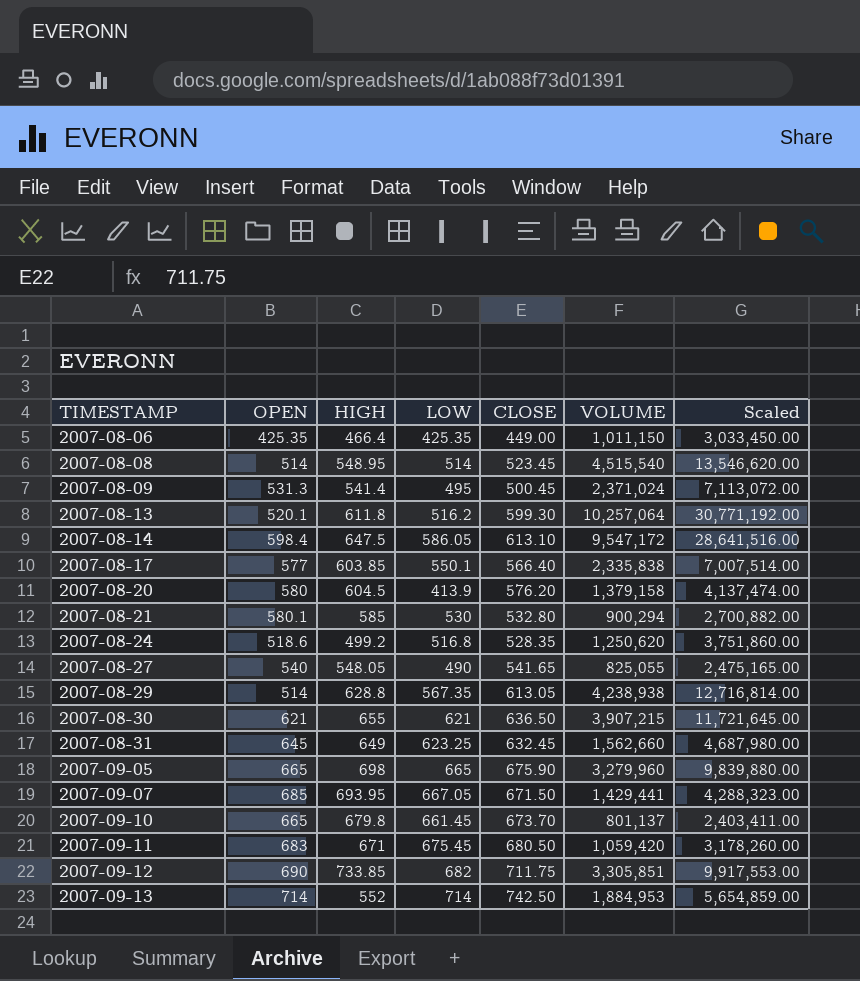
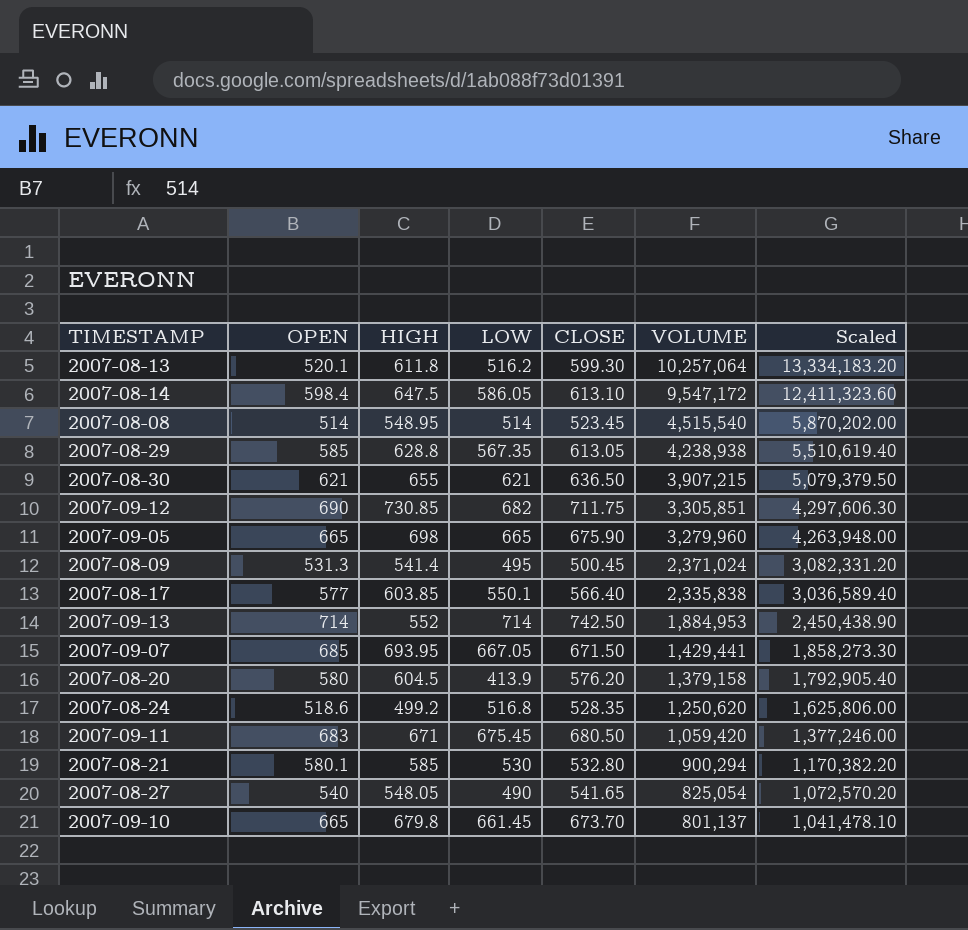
row order: TIMESTAMP ascending -> VOLUME descending
column Scaled | formula: [VOLUME] * 3 -> [VOLUME] * 1.3
row 2007-08-06: 425.35 | 466.4 | 425.35 | 449.00 | 1,011,150 | 3,033,450.00 -> none
row 2007-08-31: 645 | 649 | 623.25 | 632.45 | 1,562,660 | 4,687,980.00 -> none
2007-08-29 | OPEN: 514 -> 585
2007-09-12 | HIGH: 733.85 -> 730.85
2007-08-27 | VOLUME: 825,055 -> 825,054

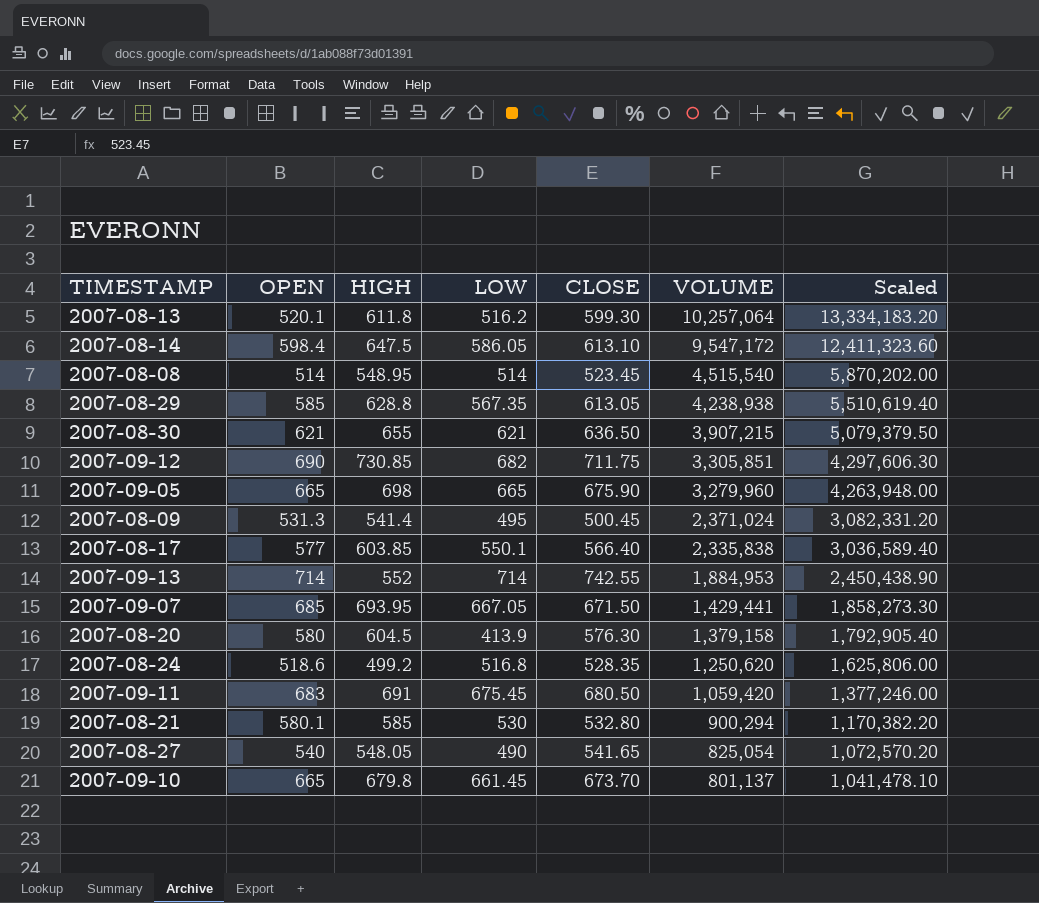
2007-09-13 | CLOSE: 742.50 -> 742.55
2007-08-20 | CLOSE: 576.20 -> 576.30
2007-09-11 | HIGH: 671 -> 691

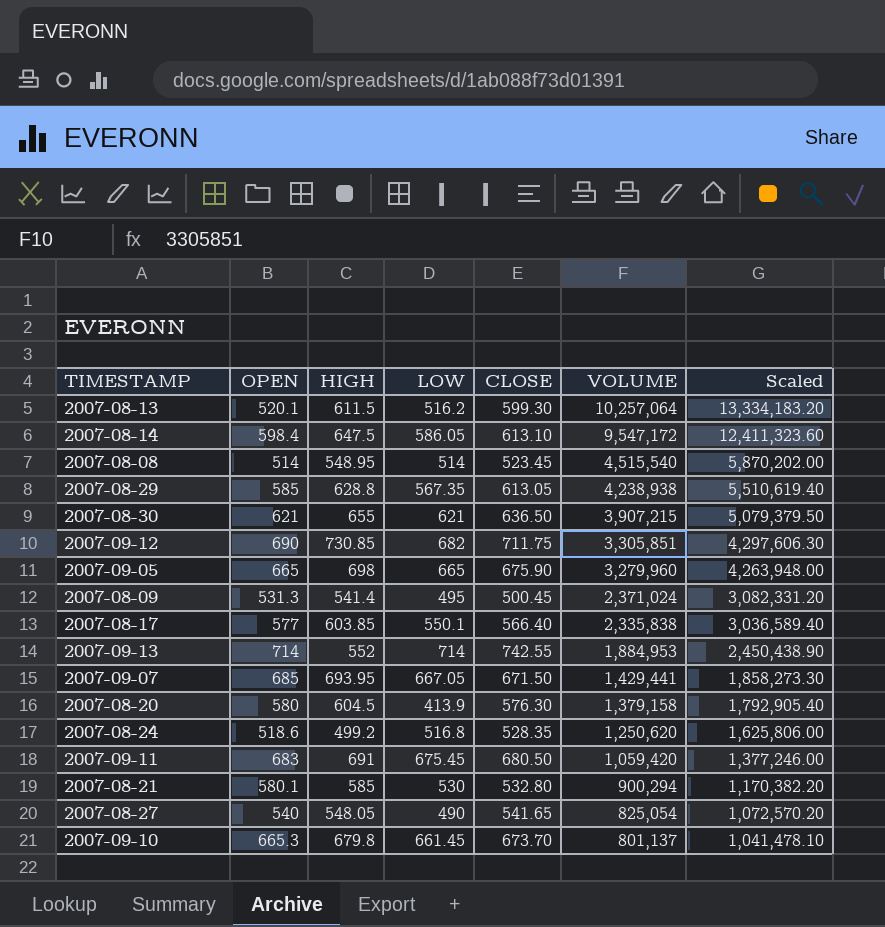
2007-08-13 | HIGH: 611.8 -> 611.5
2007-09-10 | OPEN: 665 -> 665.3

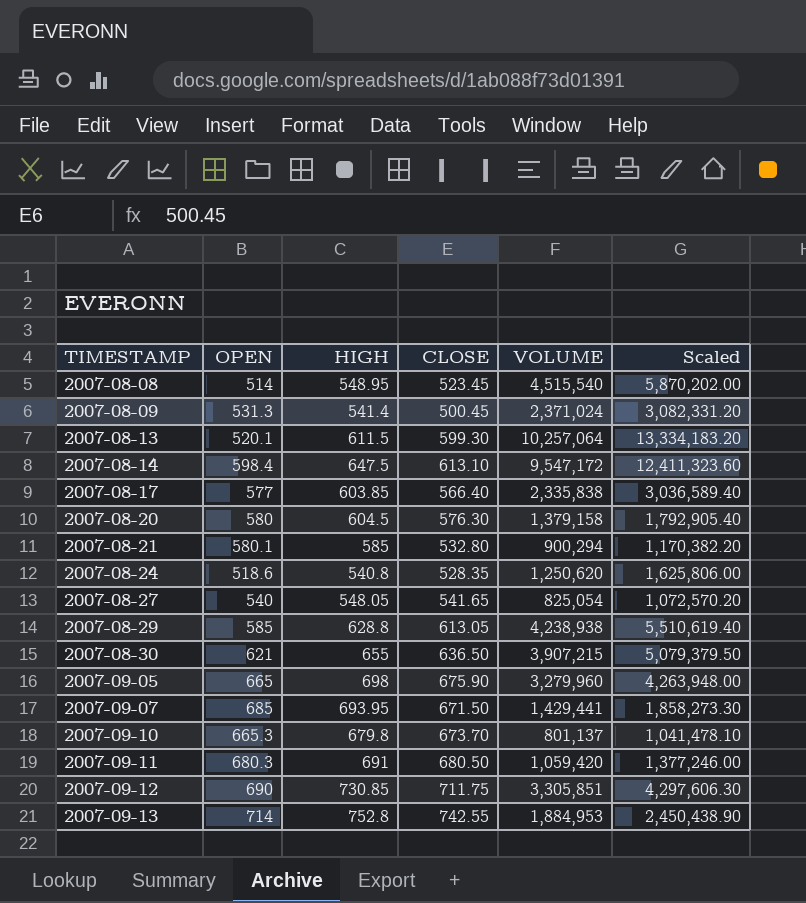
row order: VOLUME descending -> TIMESTAMP ascending
column LOW | position: 4 -> none
2007-08-24 | HIGH: 499.2 -> 540.8
2007-09-11 | OPEN: 683 -> 680.3
2007-09-13 | HIGH: 552 -> 752.8

